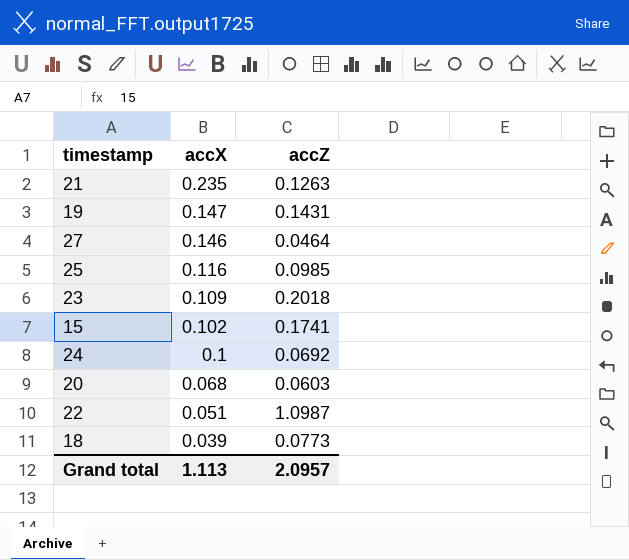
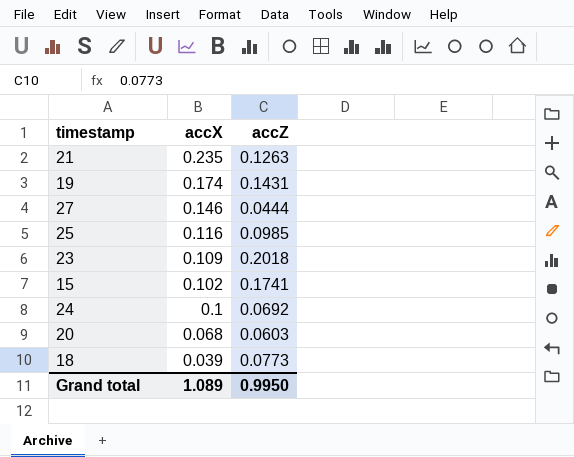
row 22: 0.051 | 1.0987 -> none
19 | accX: 0.147 -> 0.174
27 | accZ: 0.0464 -> 0.0444
Grand total | accX: 1.113 -> 1.089
Grand total | accZ: 2.0957 -> 0.9950

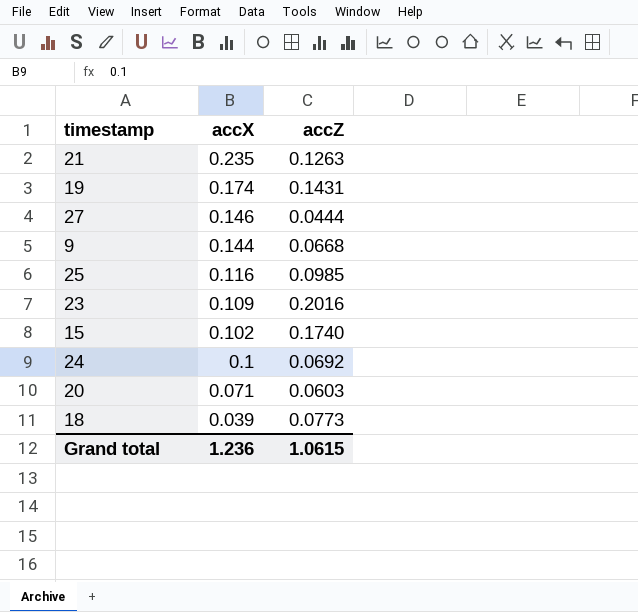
row 9: none -> 0.144 | 0.0668
23 | accZ: 0.2018 -> 0.2016
15 | accZ: 0.1741 -> 0.1740
20 | accX: 0.068 -> 0.071
Grand total | accX: 1.089 -> 1.236
Grand total | accZ: 0.9950 -> 1.0615

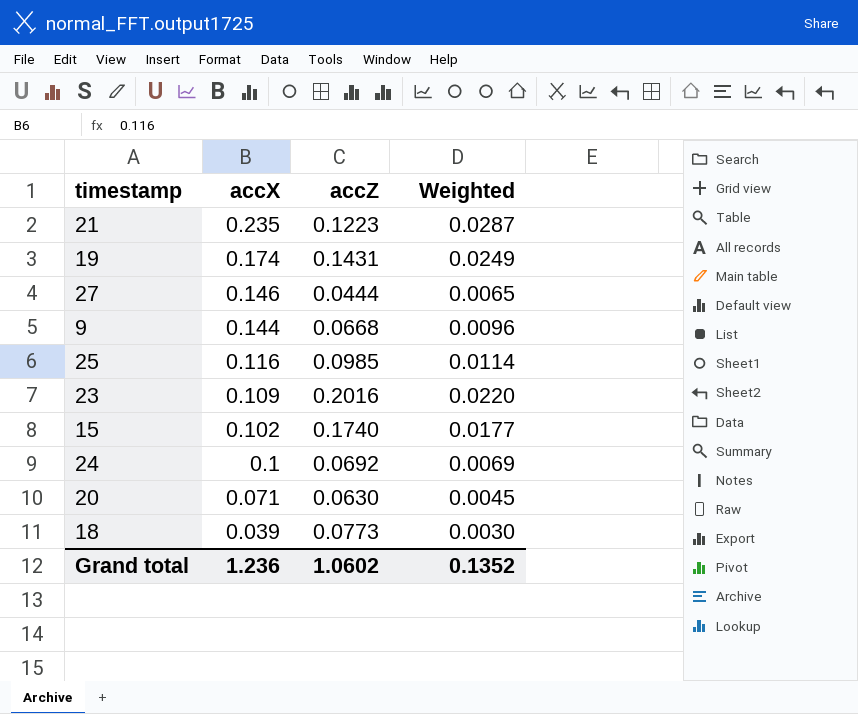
column Weighted | formula: none -> [accX] * [accZ]
21 | accZ: 0.1263 -> 0.1223
20 | accZ: 0.0603 -> 0.0630
Grand total | accZ: 1.0615 -> 1.0602

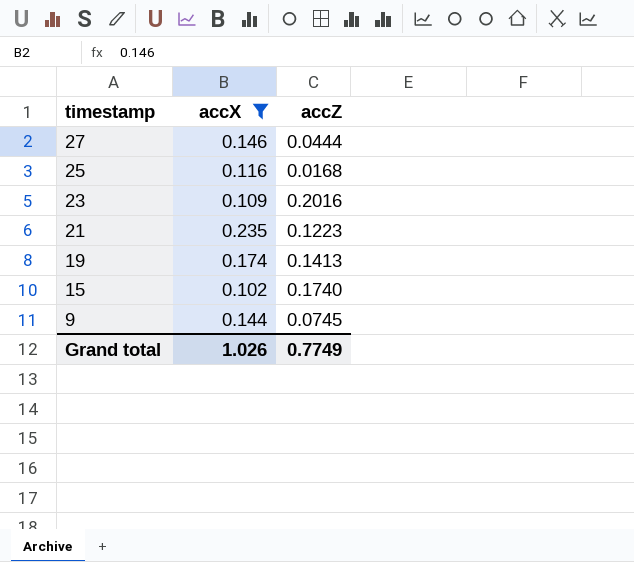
filter: none -> accX >= 0.102
row order: accX descending -> timestamp descending
column Weighted | formula: [accX] * [accZ] -> none
25 | accZ: 0.0985 -> 0.0168
19 | accZ: 0.1431 -> 0.1413
9 | accZ: 0.0668 -> 0.0745
Grand total | accX: 1.236 -> 1.026
Grand total | accZ: 1.0602 -> 0.7749

